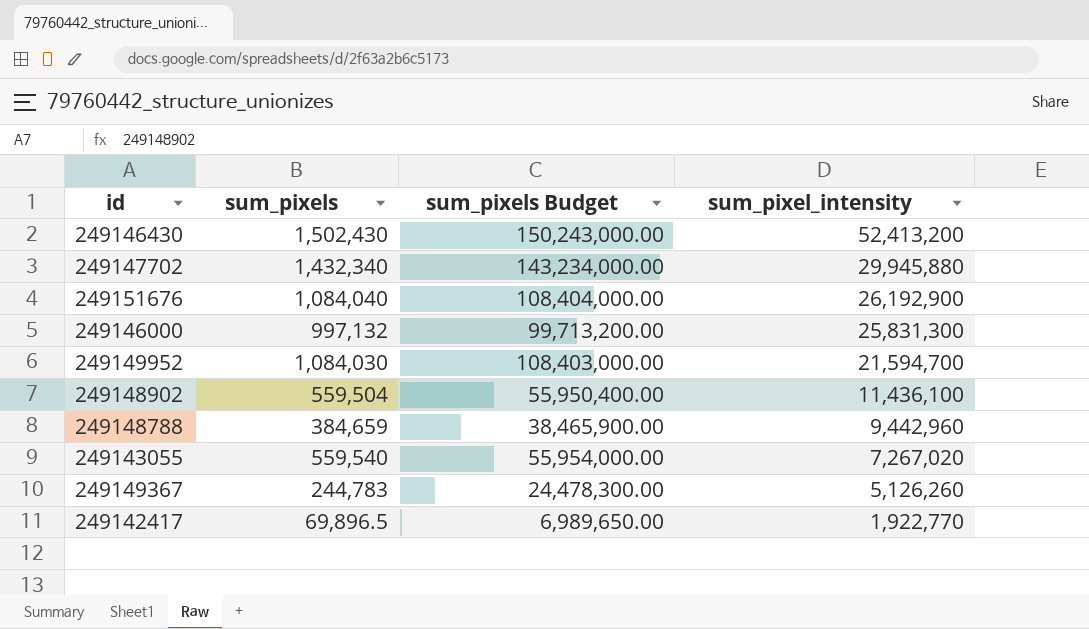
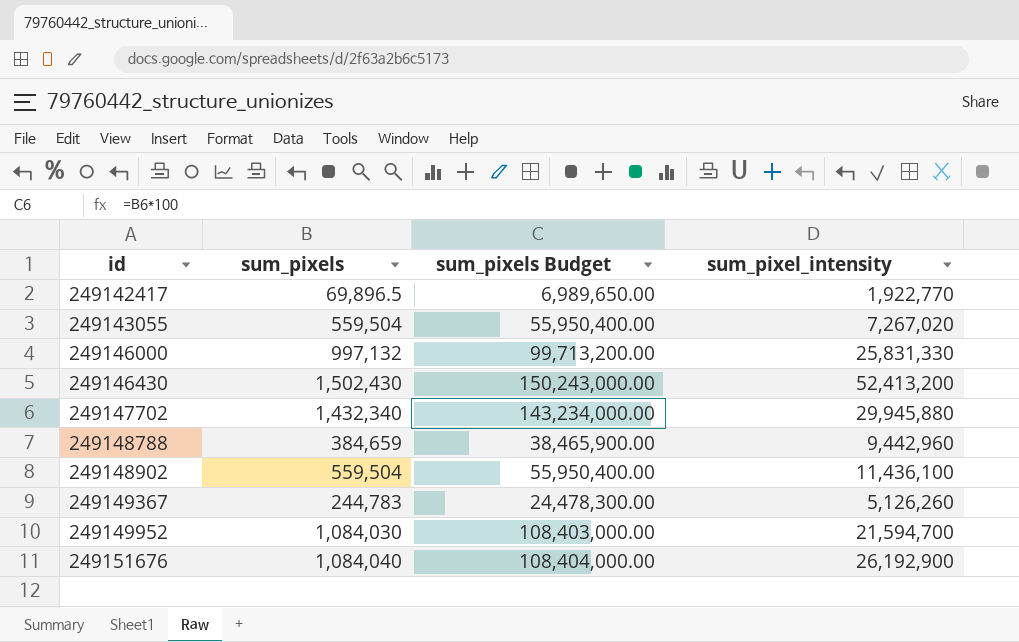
row order: sum_pixel_intensity descending -> id ascending
249143055 | sum_pixels: 559,540 -> 559,504
249143055 | sum_pixels Budget: 55,954,000.00 -> 55,950,400.00
249146000 | sum_pixel_intensity: 25,831,300 -> 25,831,330

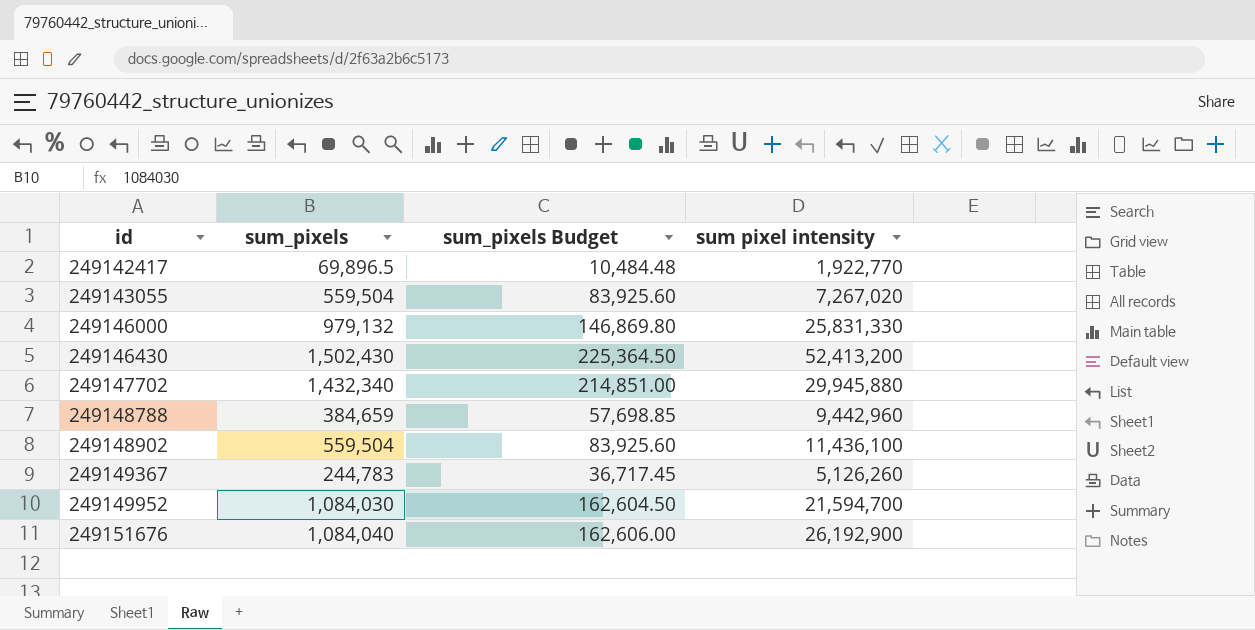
column sum_pixels Budget | formula: [sum_pixels] * 100 -> [sum_pixels] * 0.15
column name: sum_pixel_intensity -> sum pixel intensity
249146000 | sum_pixels: 997,132 -> 979,132

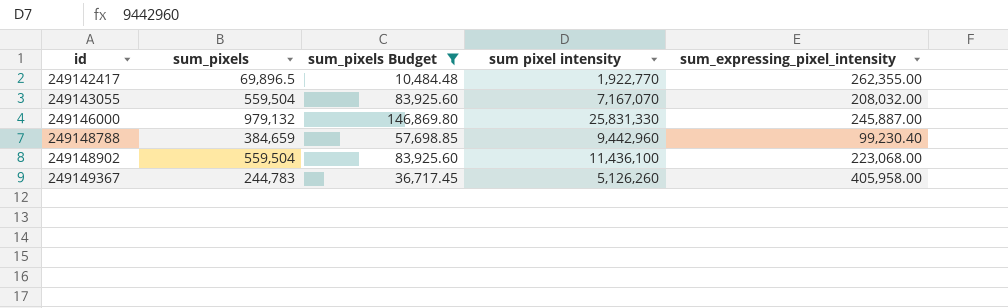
filter: none -> sum_pixels Budget <= 146,869.80
column sum_expressing_pixel_intensity | position: none -> 5
249143055 | sum pixel intensity: 7,267,020 -> 7,167,070

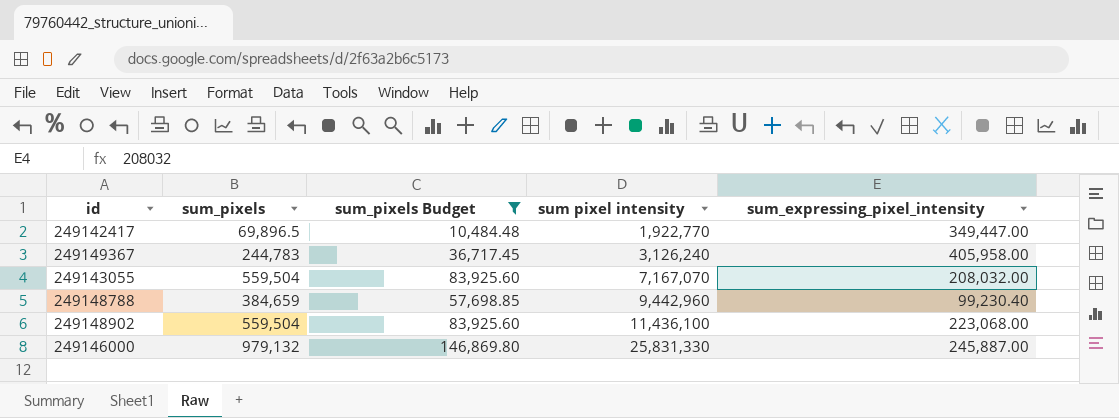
row order: id ascending -> sum pixel intensity ascending
249142417 | sum_expressing_pixel_intensity: 262,355.00 -> 349,447.00
249149367 | sum pixel intensity: 5,126,260 -> 3,126,240

